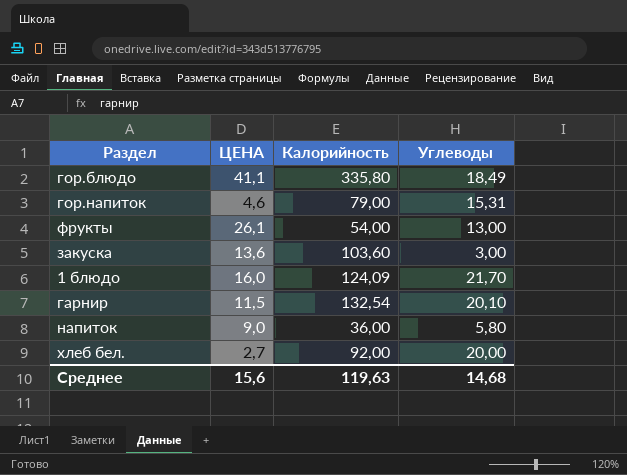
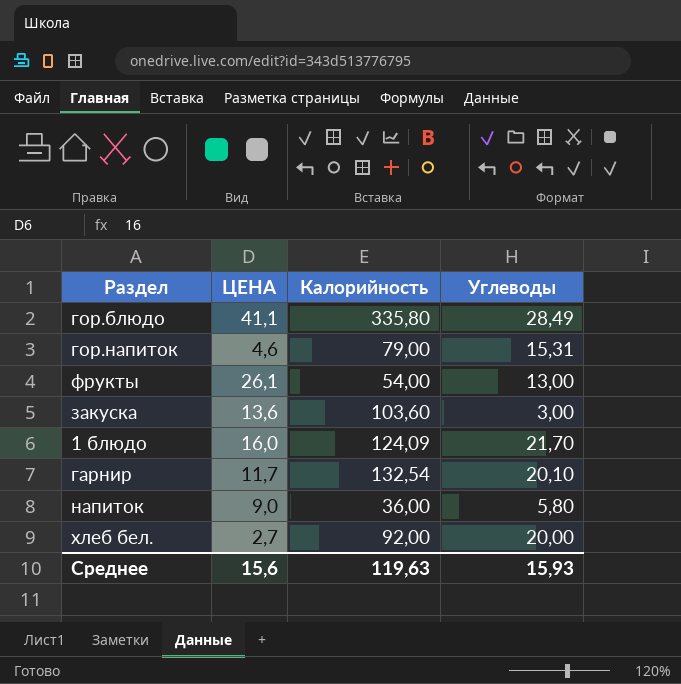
гор.блюдо | Углеводы: 18,49 -> 28,49
гарнир | ЦЕНА: 11,5 -> 11,7
Среднее | Углеводы: 14,68 -> 15,93

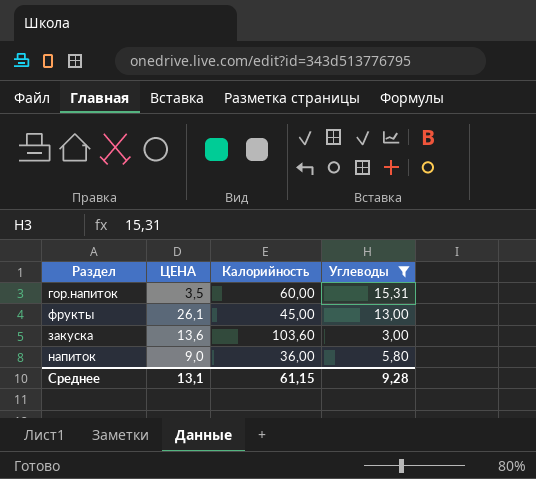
filter: none -> Углеводы <= 15,31
гор.напиток | ЦЕНА: 4,6 -> 3,5
гор.напиток | Калорийность: 79,00 -> 60,00
фрукты | Калорийность: 54,00 -> 45,00
Среднее | ЦЕНА: 15,6 -> 13,1
Среднее | Калорийность: 119,63 -> 61,15
Среднее | Углеводы: 15,93 -> 9,28

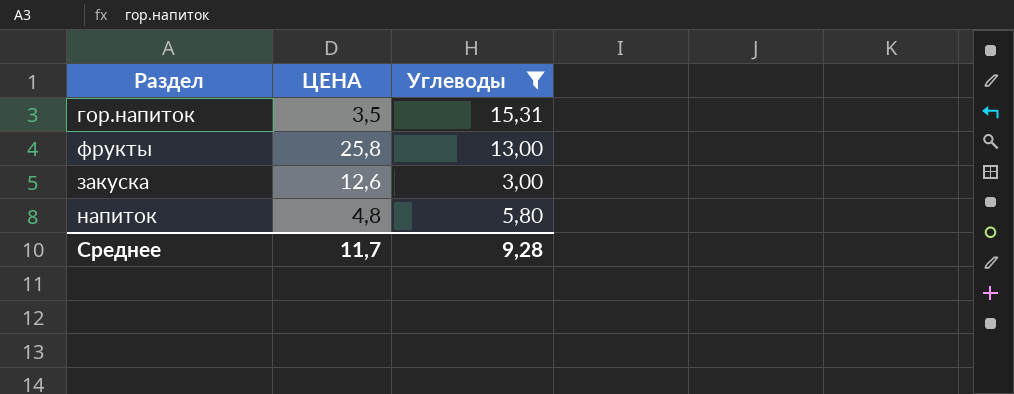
column Калорийность | position: 3 -> none
фрукты | ЦЕНА: 26,1 -> 25,8
закуска | ЦЕНА: 13,6 -> 12,6
напиток | ЦЕНА: 9,0 -> 4,8
Среднее | ЦЕНА: 13,1 -> 11,7

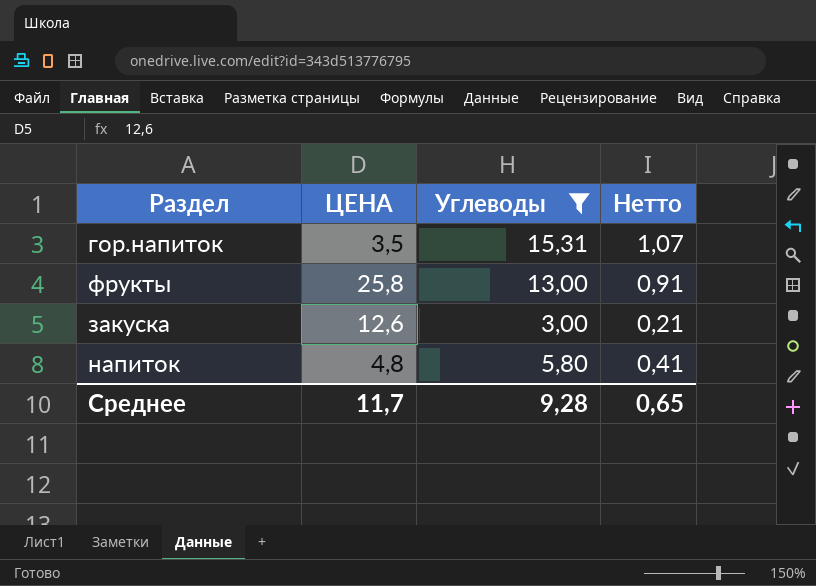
column Нетто | formula: none -> [Углеводы] * 0,07

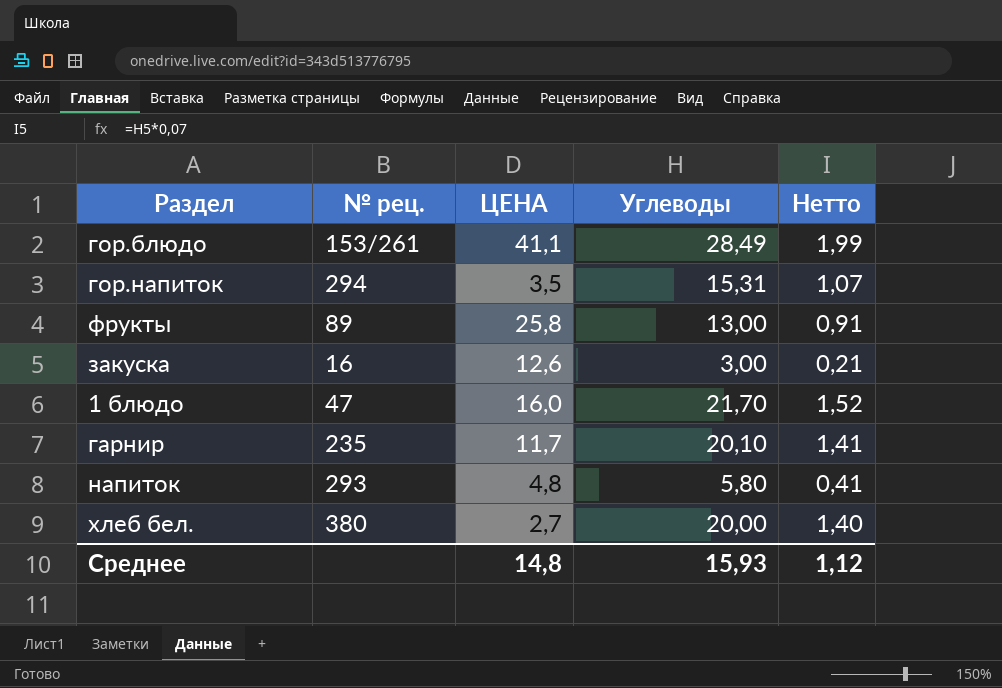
filter: Углеводы <= 15,31 -> none
column № рец. | position: none -> 2
Среднее | ЦЕНА: 11,7 -> 14,8
Среднее | Углеводы: 9,28 -> 15,93
Среднее | Нетто: 0,65 -> 1,12

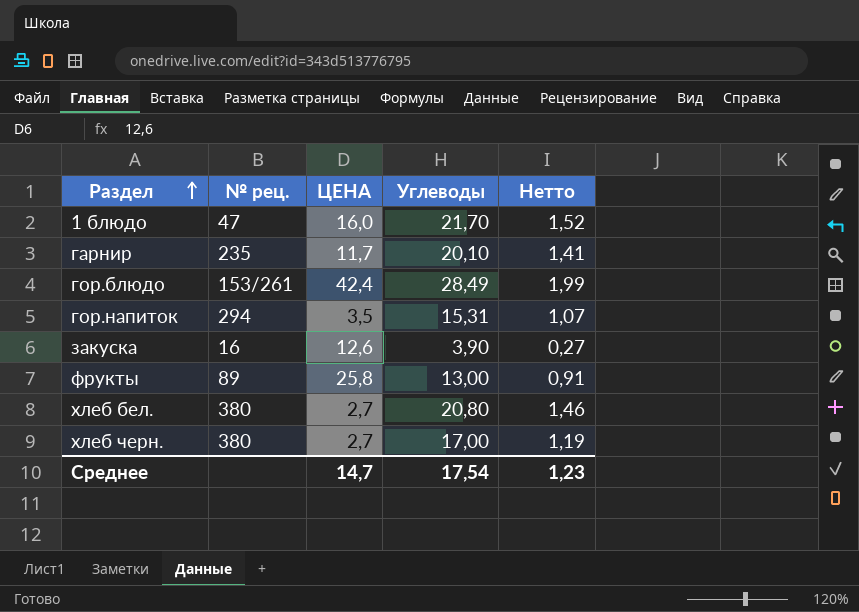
row order: none -> Раздел ascending
row напиток: 293 | 4,8 | 5,80 | 0,41 -> none
гор.блюдо | ЦЕНА: 41,1 -> 42,4
закуска | Углеводы: 3,00 -> 3,90
закуска | Нетто: 0,21 -> 0,27
хлеб бел. | Углеводы: 20,00 -> 20,80
хлеб бел. | Нетто: 1,40 -> 1,46
row хлеб черн.: none -> 380 | 2,7 | 17,00 | 1,19
Среднее | ЦЕНА: 14,8 -> 14,7
Среднее | Углеводы: 15,93 -> 17,54
Среднее | Нетто: 1,12 -> 1,23

